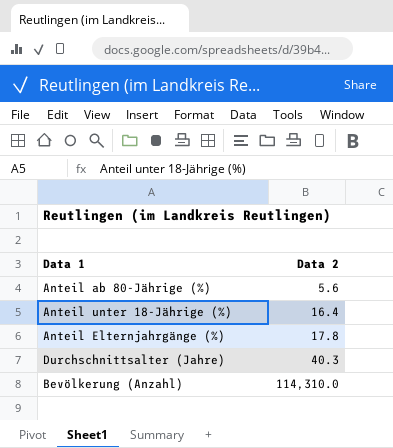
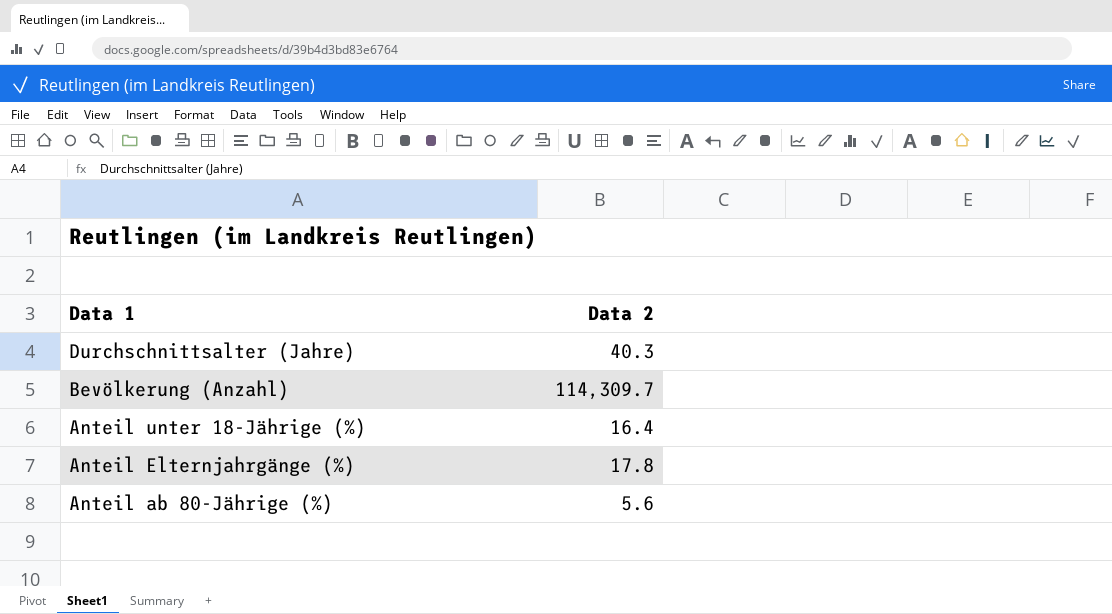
row order: Data 2 ascending -> Data 1 descending
Bevölkerung (Anzahl) | Data 2: 114,310.0 -> 114,309.7

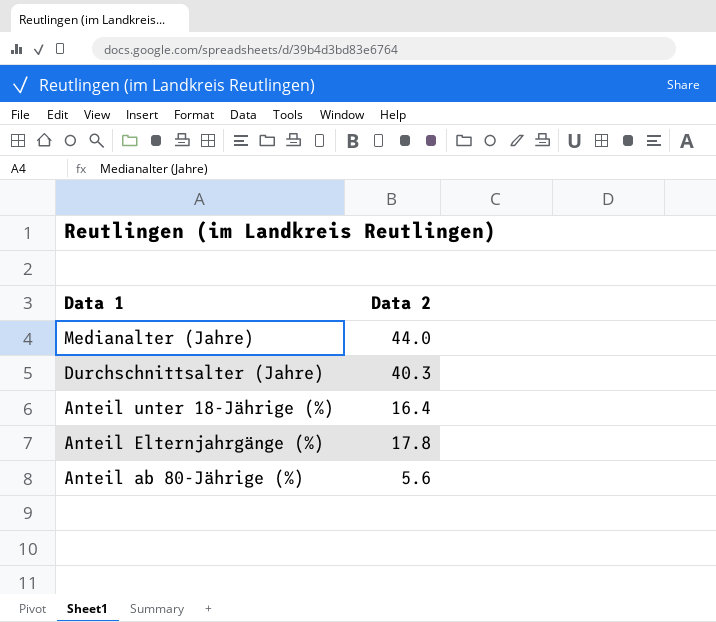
row Bevölkerung (Anzahl): 114,309.7 -> none
row Medianalter (Jahre): none -> 44.0

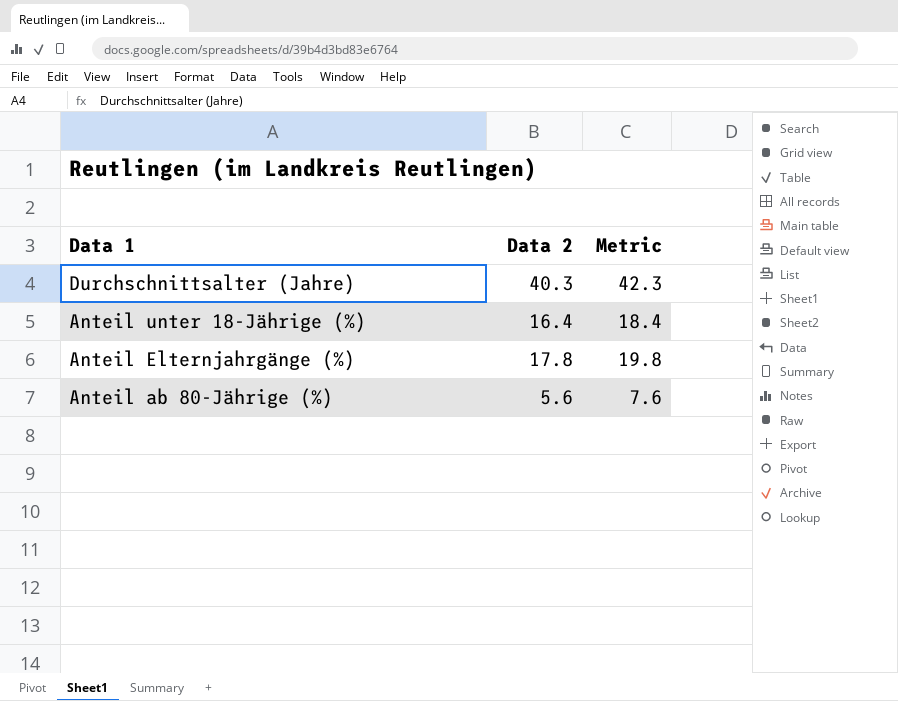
column Metric | formula: none -> [Data 2] + 2
row Medianalter (Jahre): 44.0 -> none

